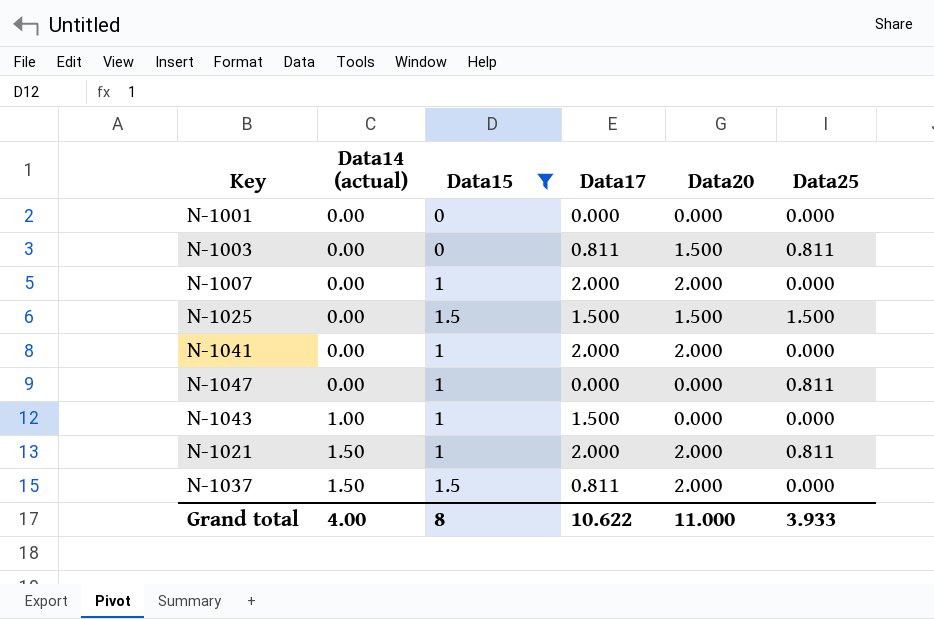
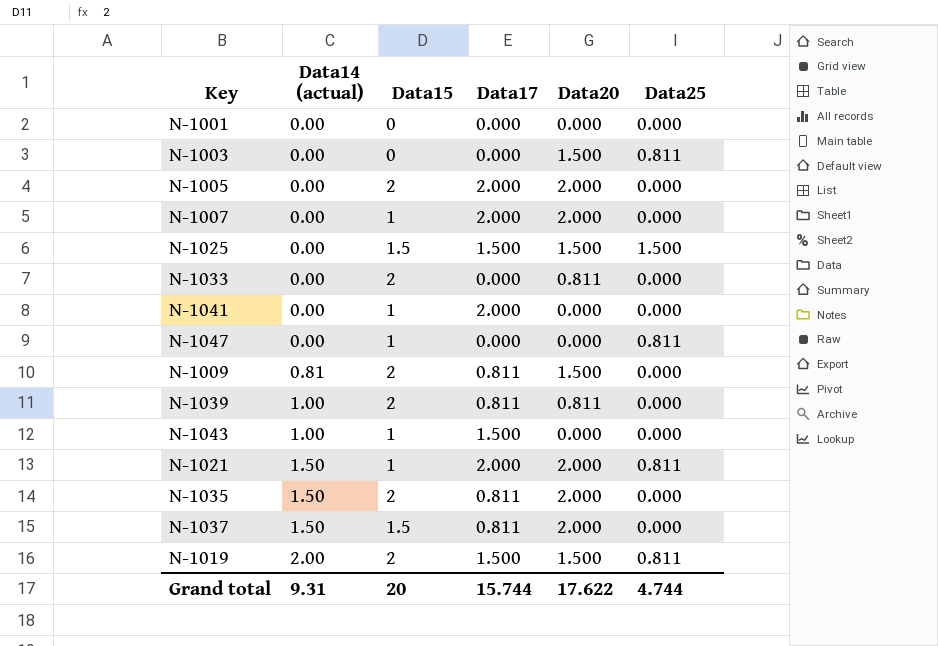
filter: Data15 != 2 -> none
N-1003 | Data17: 0.811 -> 0.000
N-1041 | Data20: 2.000 -> 0.000
Grand total | Data14 (actual): 4.00 -> 9.31
Grand total | Data15: 8 -> 20
Grand total | Data17: 10.622 -> 15.744
Grand total | Data20: 11.000 -> 17.622
Grand total | Data25: 3.933 -> 4.744

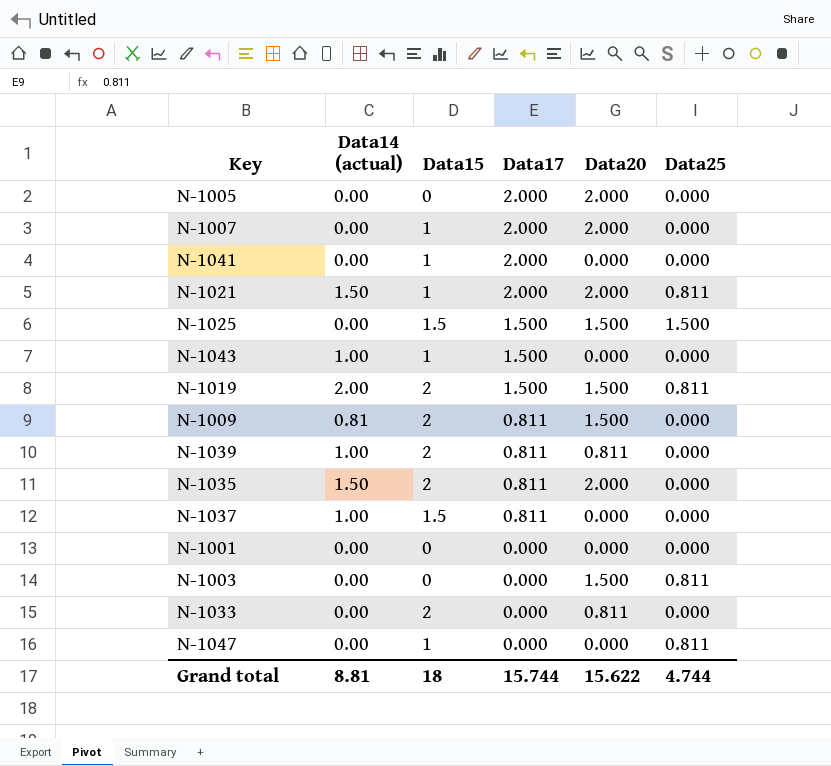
row order: Data14 (actual) ascending -> Data17 descending
N-1005 | Data15: 2 -> 0
N-1037 | Data14 (actual): 1.50 -> 1.00
N-1037 | Data20: 2.000 -> 0.000
Grand total | Data14 (actual): 9.31 -> 8.81
Grand total | Data15: 20 -> 18
Grand total | Data20: 17.622 -> 15.622

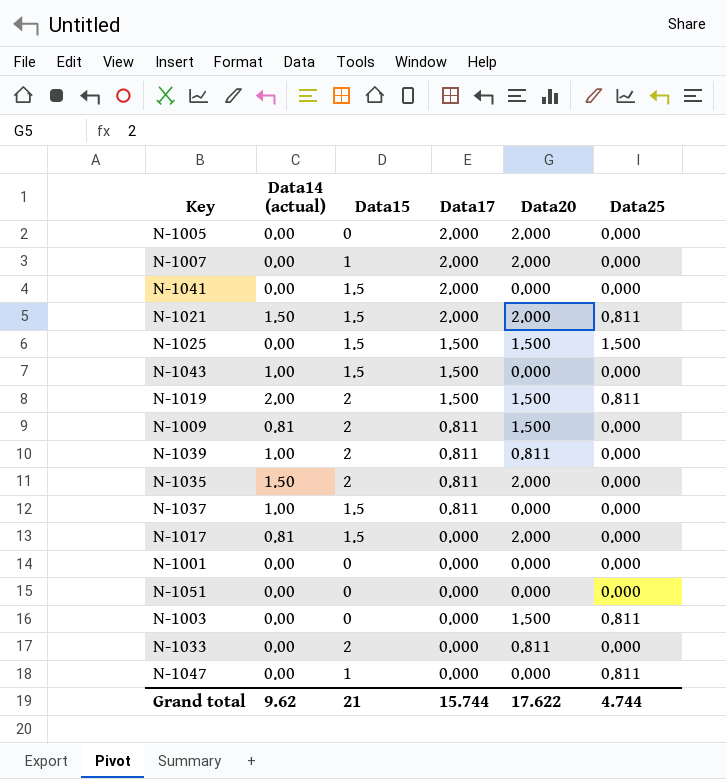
N-1041 | Data15: 1 -> 1.5
N-1021 | Data15: 1 -> 1.5
N-1043 | Data15: 1 -> 1.5
row N-1017: none -> 0.81 | 1.5 | 0.000 | 2.000 | 0.000
row N-1051: none -> 0.00 | 0 | 0.000 | 0.000 | 0.000
Grand total | Data14 (actual): 8.81 -> 9.62
Grand total | Data15: 18 -> 21
Grand total | Data20: 15.622 -> 17.622

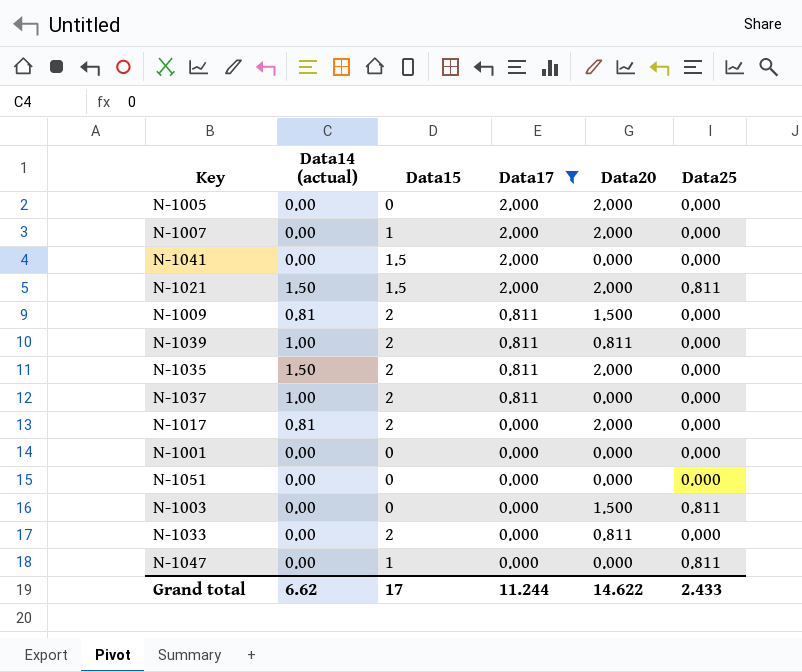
filter: none -> Data17 != 1.500
N-1037 | Data15: 1.5 -> 2
N-1017 | Data15: 1.5 -> 2
Grand total | Data14 (actual): 9.62 -> 6.62
Grand total | Data15: 21 -> 17
Grand total | Data17: 15.744 -> 11.244
Grand total | Data20: 17.622 -> 14.622
Grand total | Data25: 4.744 -> 2.433

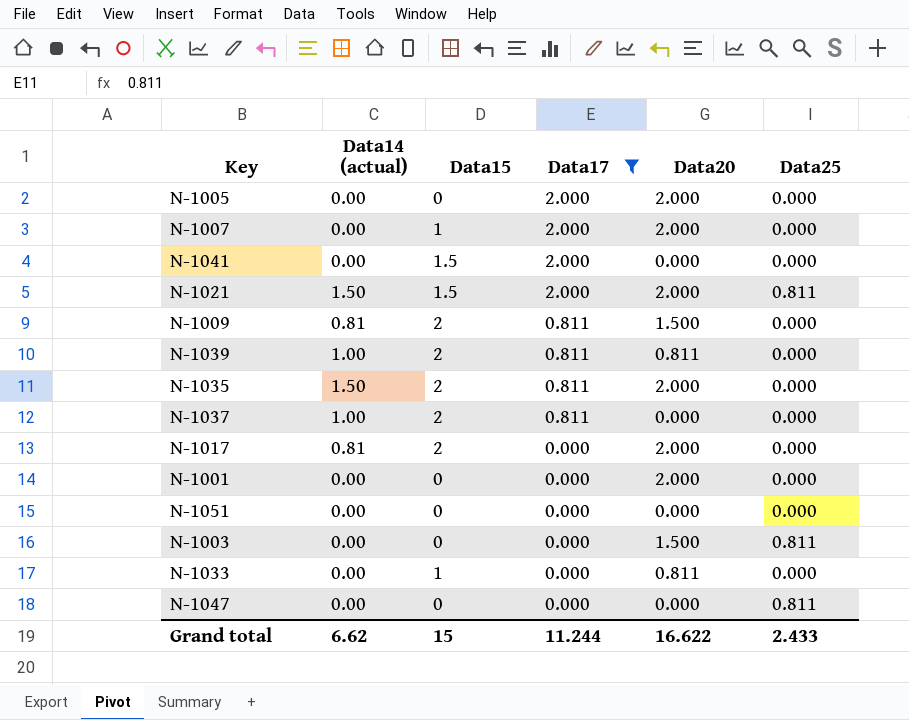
N-1001 | Data20: 0.000 -> 2.000
N-1033 | Data15: 2 -> 1
N-1047 | Data15: 1 -> 0
Grand total | Data15: 17 -> 15
Grand total | Data20: 14.622 -> 16.622

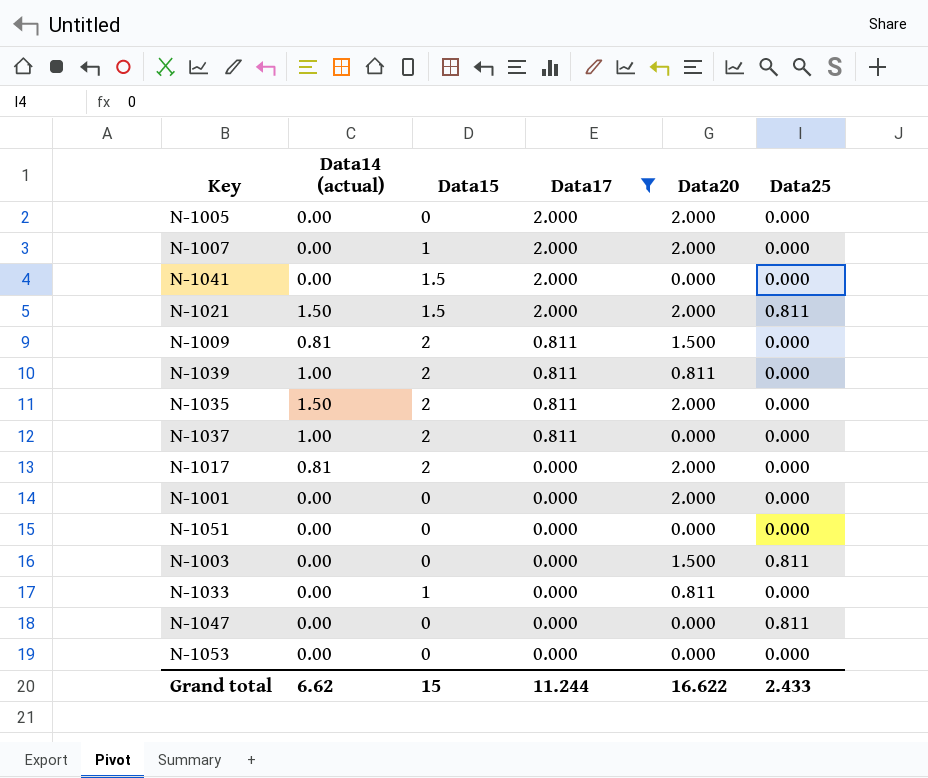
row N-1053: none -> 0.00 | 0 | 0.000 | 0.000 | 0.000

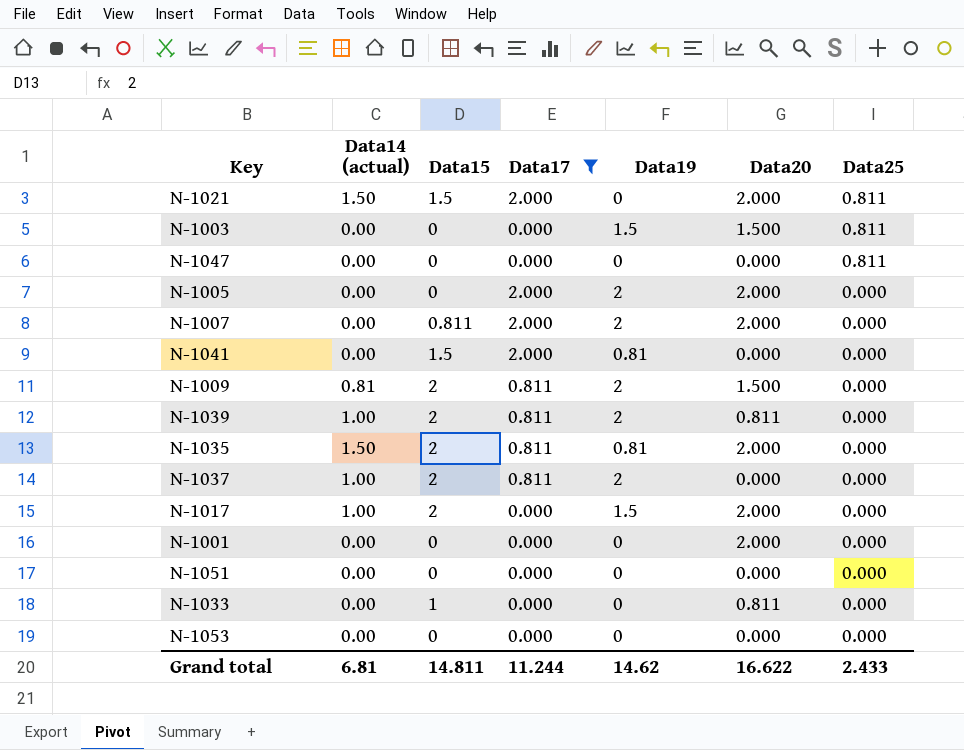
row order: Data17 descending -> Data25 descending
column Data19 | position: none -> 5
N-1007 | Data15: 1 -> 0.811
N-1017 | Data14 (actual): 0.81 -> 1.00
Grand total | Data14 (actual): 6.62 -> 6.81
Grand total | Data15: 15 -> 14.811

